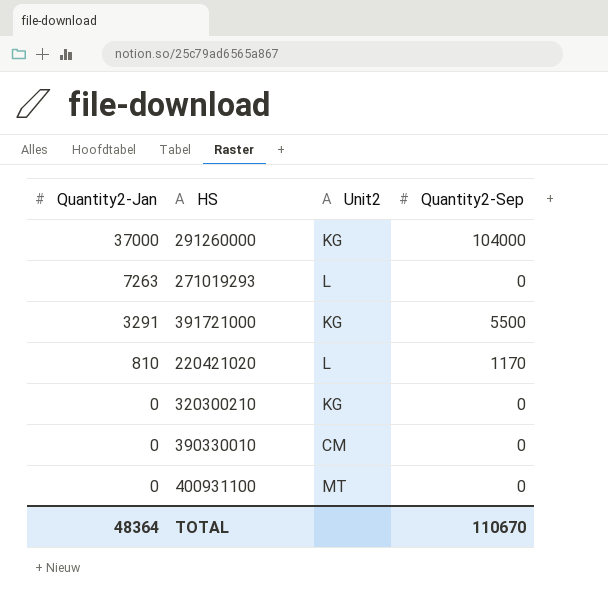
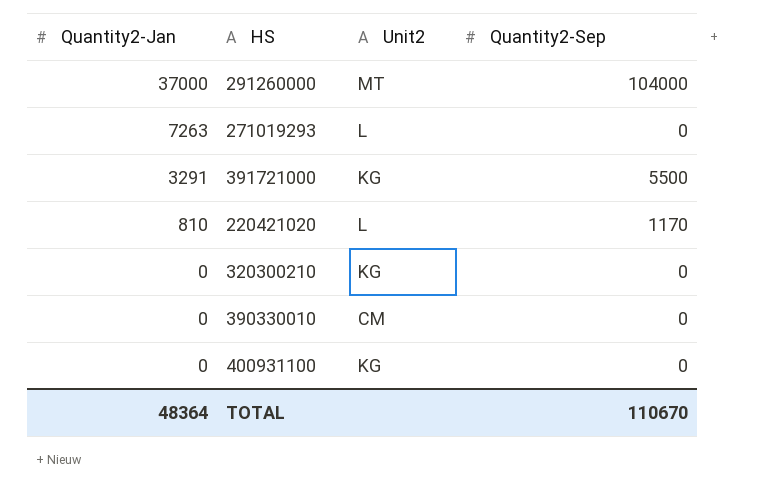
291260000 | Unit2: KG -> MT
400931100 | Unit2: MT -> KG

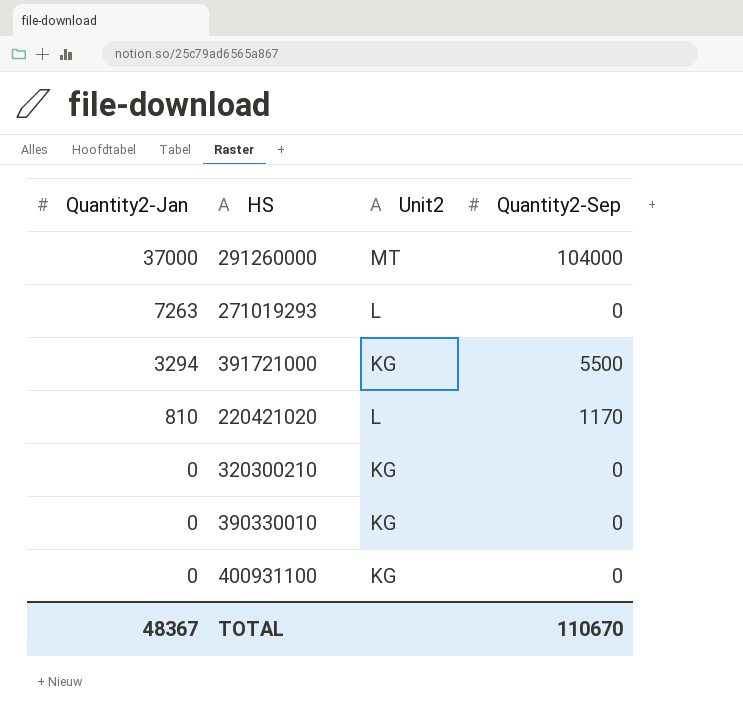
391721000 | Quantity2-Jan: 3291 -> 3294
390330010 | Unit2: CM -> KG
TOTAL | Quantity2-Jan: 48364 -> 48367

